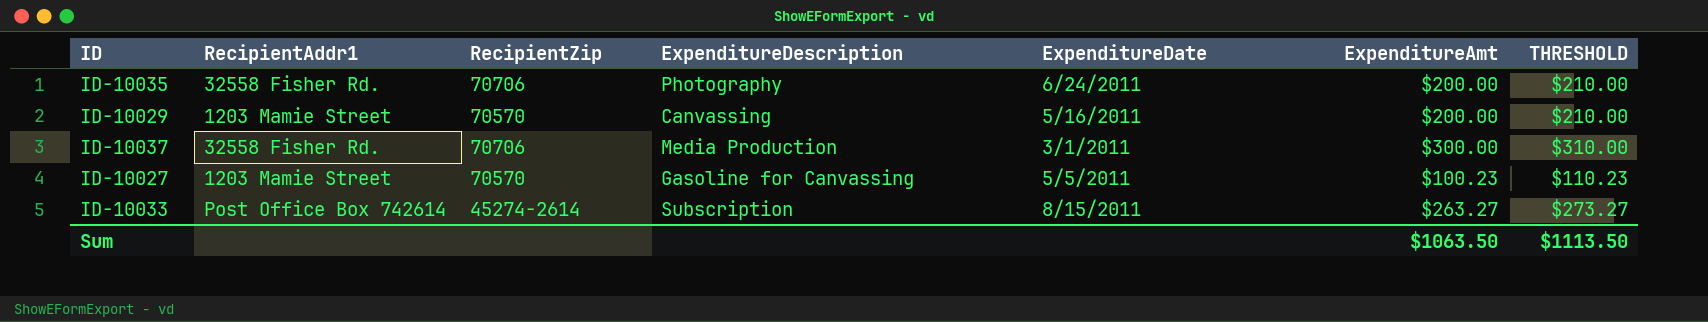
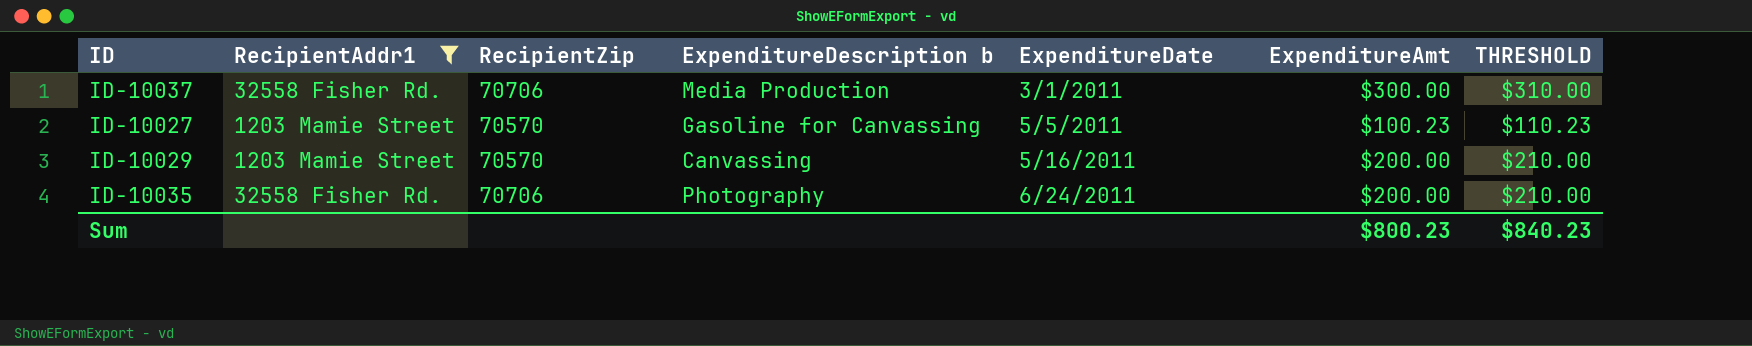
filter: none -> RecipientAddr1 != Post Office Box 742614
row order: none -> ExpenditureDate ascending
column name: ExpenditureDescription -> ExpenditureDescription b
Sum | ExpenditureAmt: $1063.50 -> $800.23
Sum | THRESHOLD: $1113.50 -> $840.23

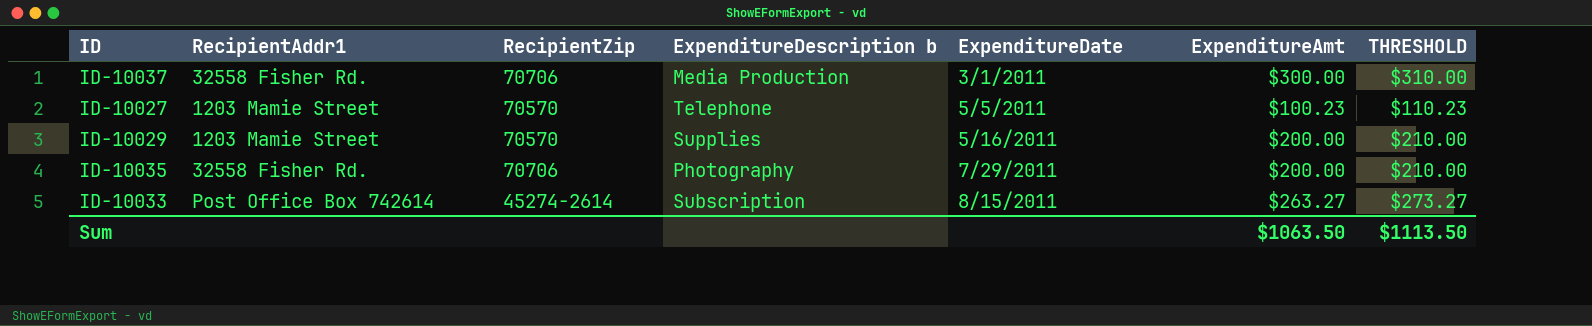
filter: RecipientAddr1 != Post Office Box 742614 -> none
ID-10027 | ExpenditureDescription b: Gasoline for Canvassing -> Telephone
ID-10029 | ExpenditureDescription b: Canvassing -> Supplies
ID-10035 | ExpenditureDate: 6/24/2011 -> 7/29/2011
Sum | ExpenditureAmt: $800.23 -> $1063.50
Sum | THRESHOLD: $840.23 -> $1113.50

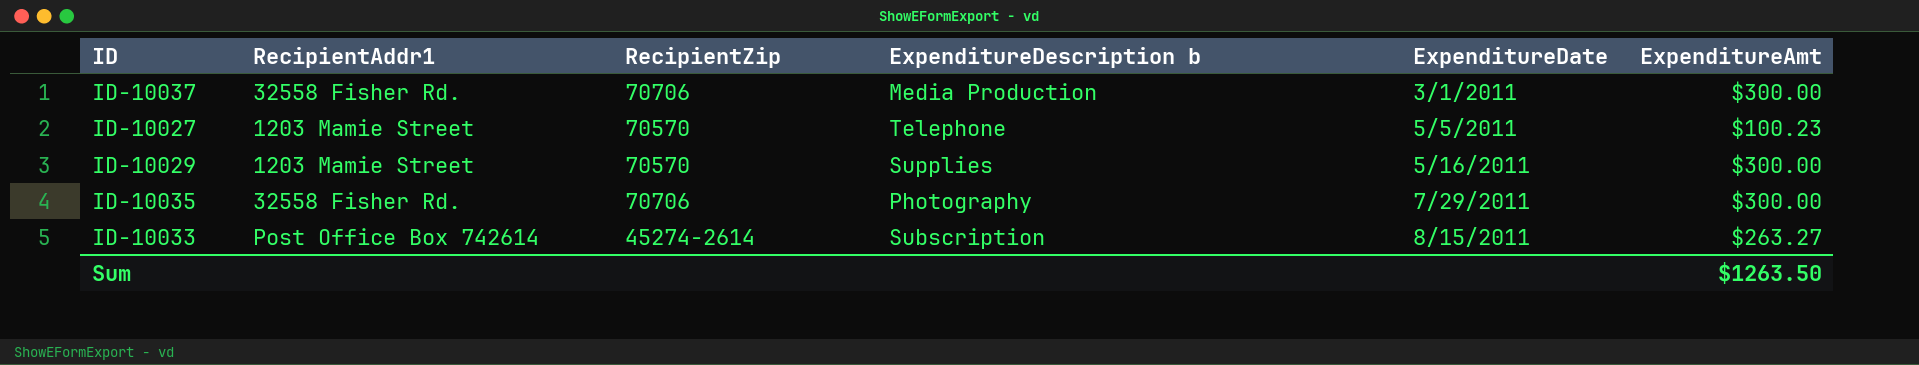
column THRESHOLD | formula: [ExpenditureAmt] + 10 -> none
ID-10029 | ExpenditureAmt: $200.00 -> $300.00
ID-10035 | ExpenditureAmt: $200.00 -> $300.00
Sum | ExpenditureAmt: $1063.50 -> $1263.50

